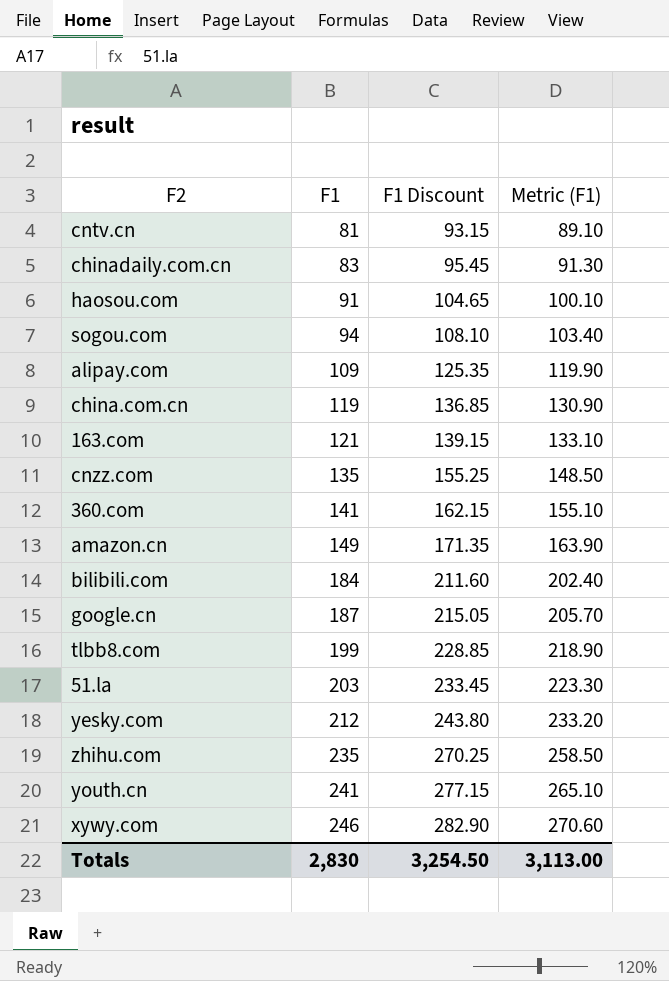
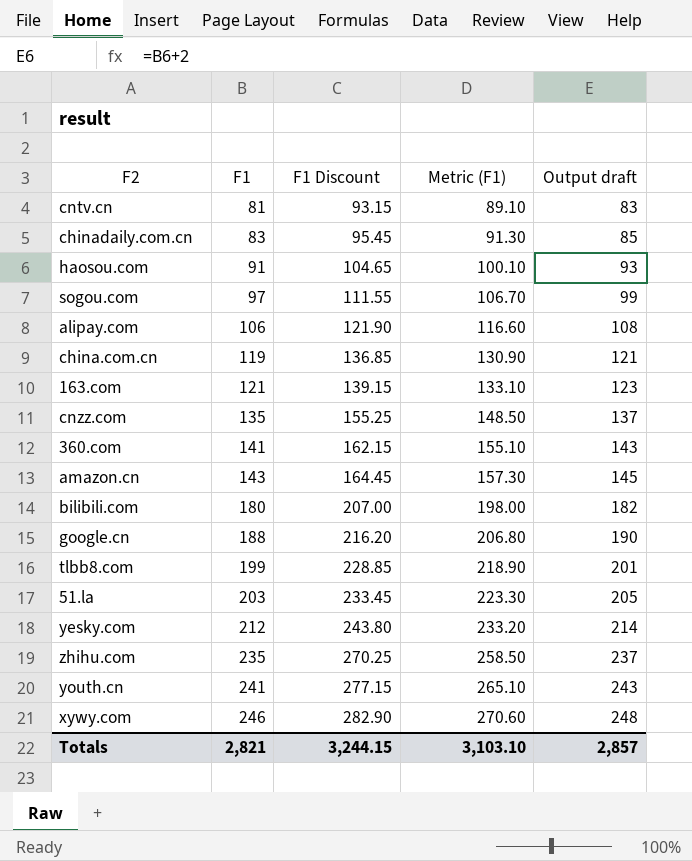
column Output draft | formula: none -> [F1] + 2
sogou.com | F1: 94 -> 97
sogou.com | F1 Discount: 108.10 -> 111.55
sogou.com | Metric (F1): 103.40 -> 106.70
alipay.com | F1: 109 -> 106
alipay.com | F1 Discount: 125.35 -> 121.90
alipay.com | Metric (F1): 119.90 -> 116.60
amazon.cn | F1: 149 -> 143
amazon.cn | F1 Discount: 171.35 -> 164.45
amazon.cn | Metric (F1): 163.90 -> 157.30
bilibili.com | F1: 184 -> 180
bilibili.com | F1 Discount: 211.60 -> 207.00
bilibili.com | Metric (F1): 202.40 -> 198.00
google.cn | F1: 187 -> 188
google.cn | F1 Discount: 215.05 -> 216.20
google.cn | Metric (F1): 205.70 -> 206.80
Totals | F1: 2,830 -> 2,821
Totals | F1 Discount: 3,254.50 -> 3,244.15
Totals | Metric (F1): 3,113.00 -> 3,103.10

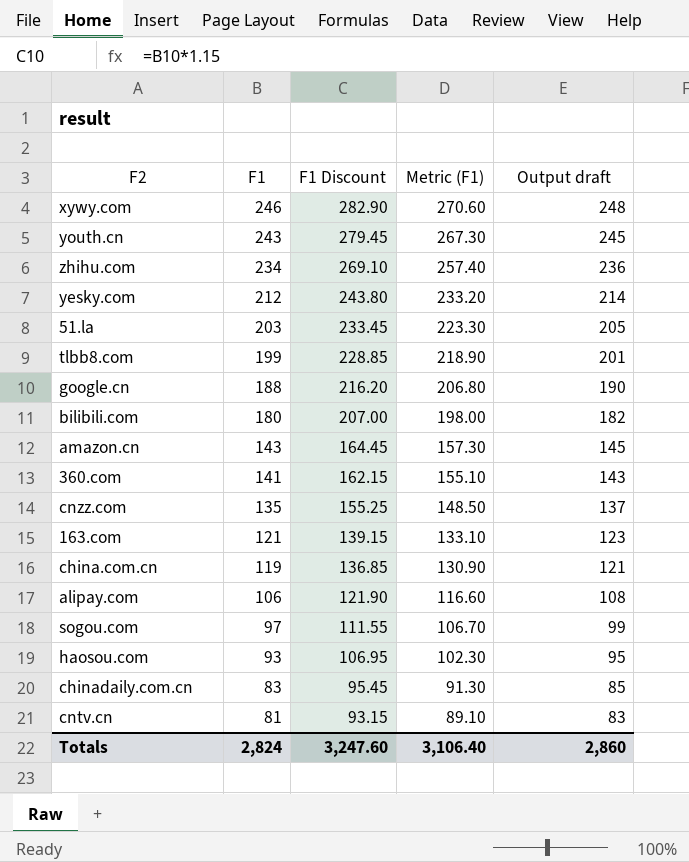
row order: F1 ascending -> F1 descending
youth.cn | F1: 241 -> 243
youth.cn | F1 Discount: 277.15 -> 279.45
youth.cn | Metric (F1): 265.10 -> 267.30
youth.cn | Output draft: 243 -> 245
zhihu.com | F1: 235 -> 234
zhihu.com | F1 Discount: 270.25 -> 269.10
zhihu.com | Metric (F1): 258.50 -> 257.40
zhihu.com | Output draft: 237 -> 236
haosou.com | F1: 91 -> 93
haosou.com | F1 Discount: 104.65 -> 106.95
haosou.com | Metric (F1): 100.10 -> 102.30
haosou.com | Output draft: 93 -> 95
Totals | F1: 2,821 -> 2,824
Totals | F1 Discount: 3,244.15 -> 3,247.60
Totals | Metric (F1): 3,103.10 -> 3,106.40
Totals | Output draft: 2,857 -> 2,860

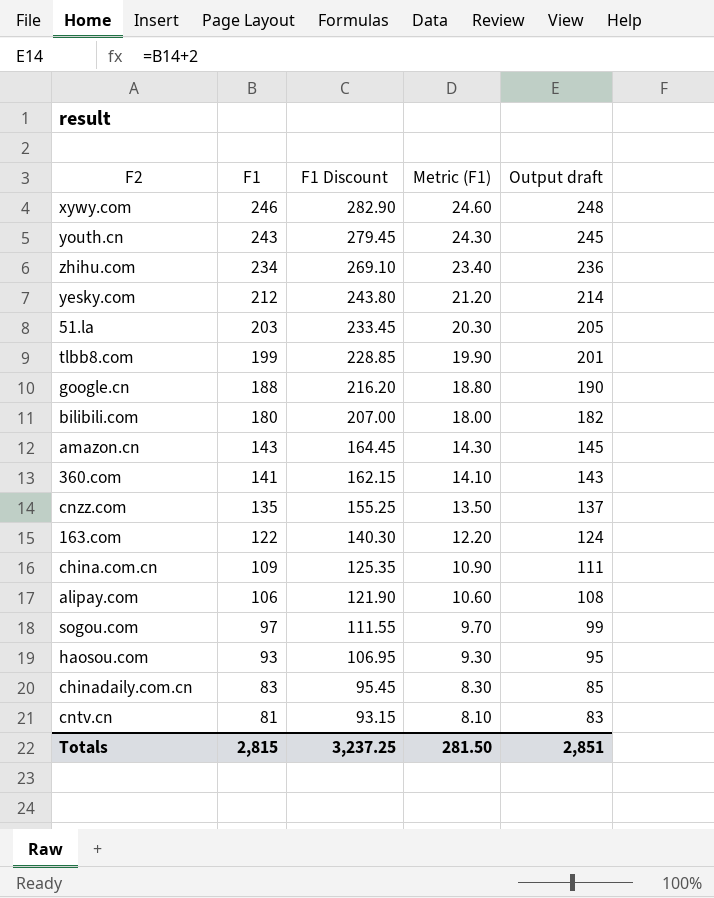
column Metric (F1) | formula: [F1] * 1.1 -> [F1] * 0.1
163.com | F1: 121 -> 122
163.com | F1 Discount: 139.15 -> 140.30
163.com | Output draft: 123 -> 124
china.com.cn | F1: 119 -> 109
china.com.cn | F1 Discount: 136.85 -> 125.35
china.com.cn | Output draft: 121 -> 111
Totals | F1: 2,824 -> 2,815
Totals | F1 Discount: 3,247.60 -> 3,237.25
Totals | Metric (F1): 3,106.40 -> 281.50
Totals | Output draft: 2,860 -> 2,851

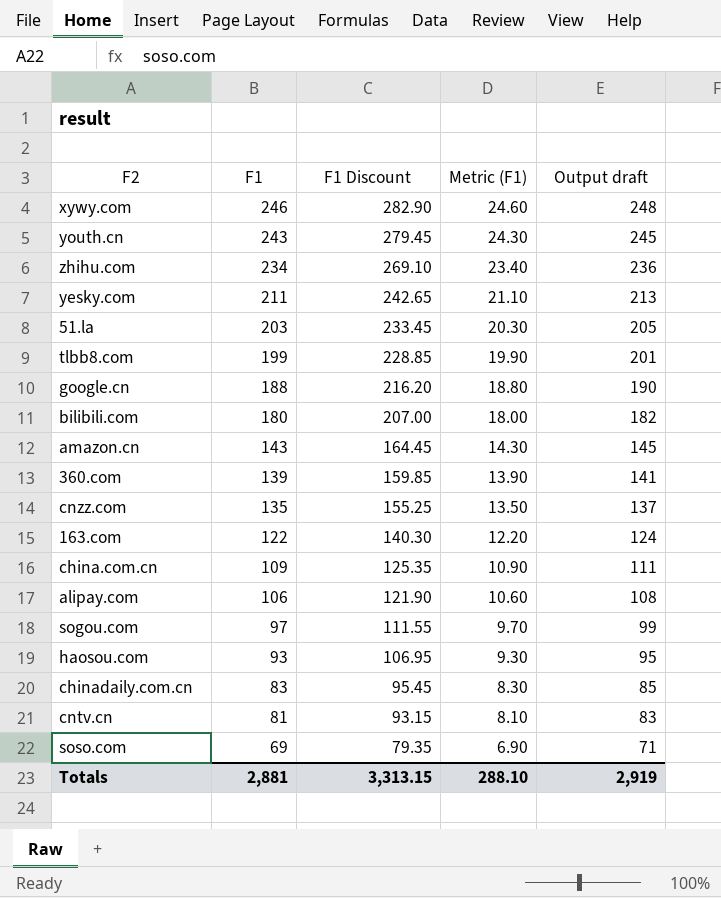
yesky.com | F1: 212 -> 211
yesky.com | F1 Discount: 243.80 -> 242.65
yesky.com | Metric (F1): 21.20 -> 21.10
yesky.com | Output draft: 214 -> 213
360.com | F1: 141 -> 139
360.com | F1 Discount: 162.15 -> 159.85
360.com | Metric (F1): 14.10 -> 13.90
360.com | Output draft: 143 -> 141
row soso.com: none -> 69 | 79.35 | 6.90 | 71
Totals | F1: 2,815 -> 2,881
Totals | F1 Discount: 3,237.25 -> 3,313.15
Totals | Metric (F1): 281.50 -> 288.10
Totals | Output draft: 2,851 -> 2,919

